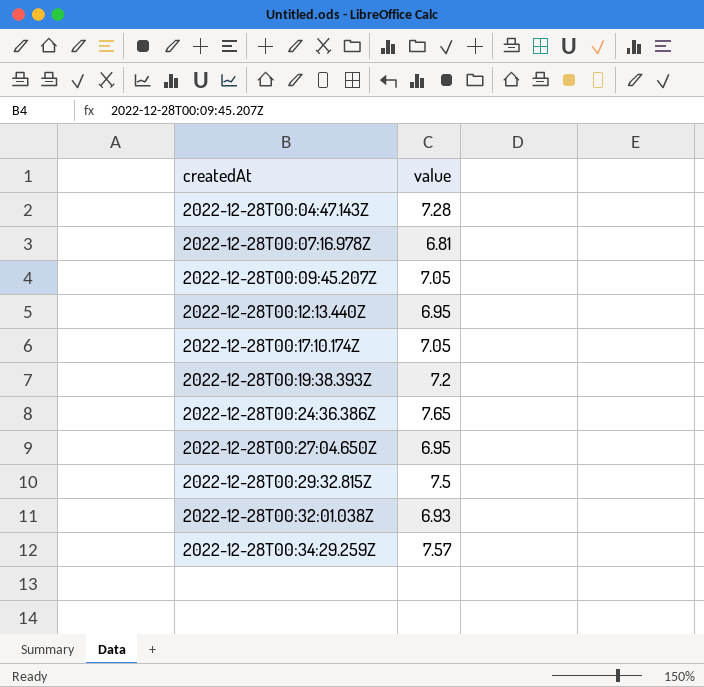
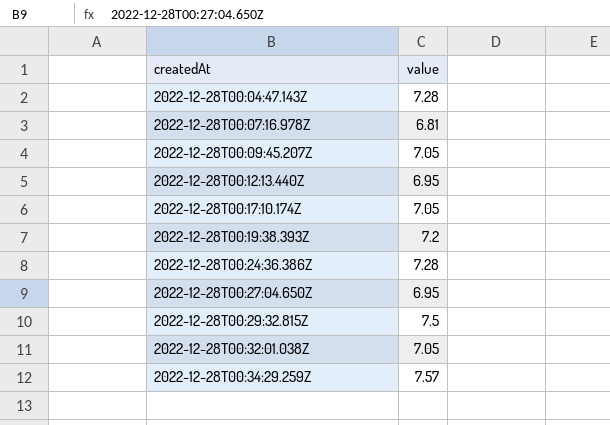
2022-12-28T00:24:36.386Z | value: 7.65 -> 7.28
2022-12-28T00:32:01.038Z | value: 6.93 -> 7.05

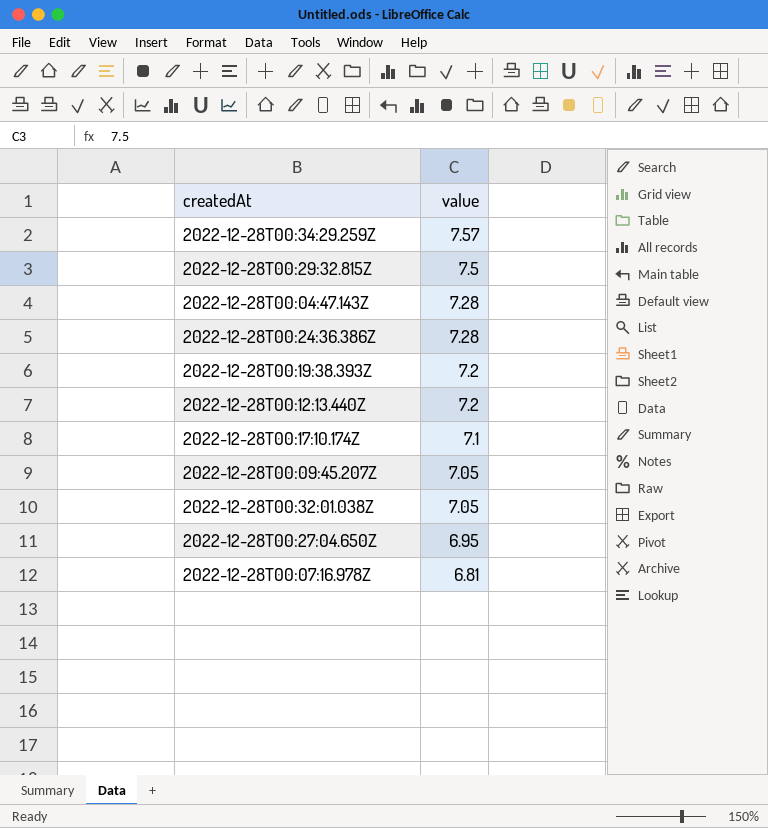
row order: createdAt ascending -> value descending
2022-12-28T00:12:13.440Z | value: 6.95 -> 7.2
2022-12-28T00:17:10.174Z | value: 7.05 -> 7.1

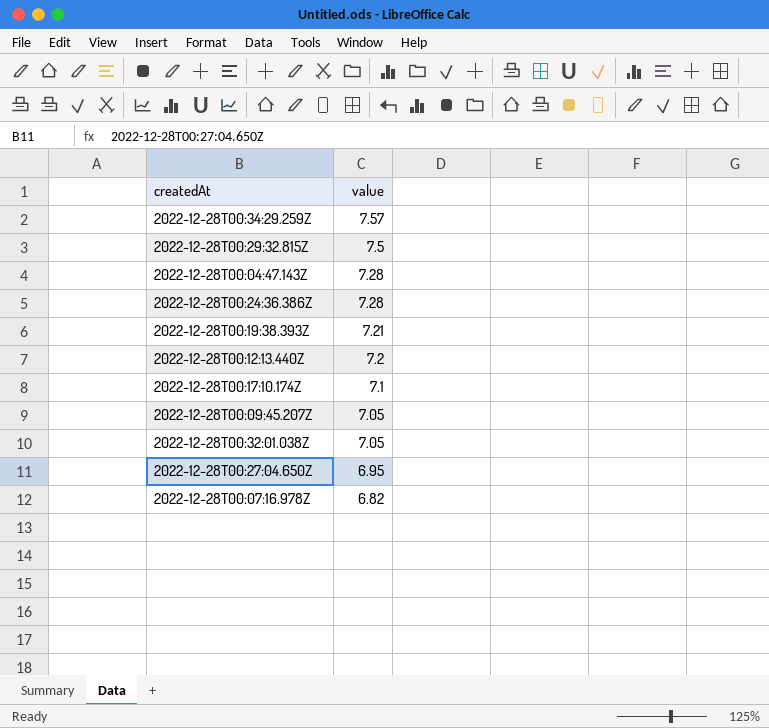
2022-12-28T00:19:38.393Z | value: 7.2 -> 7.21
2022-12-28T00:07:16.978Z | value: 6.81 -> 6.82

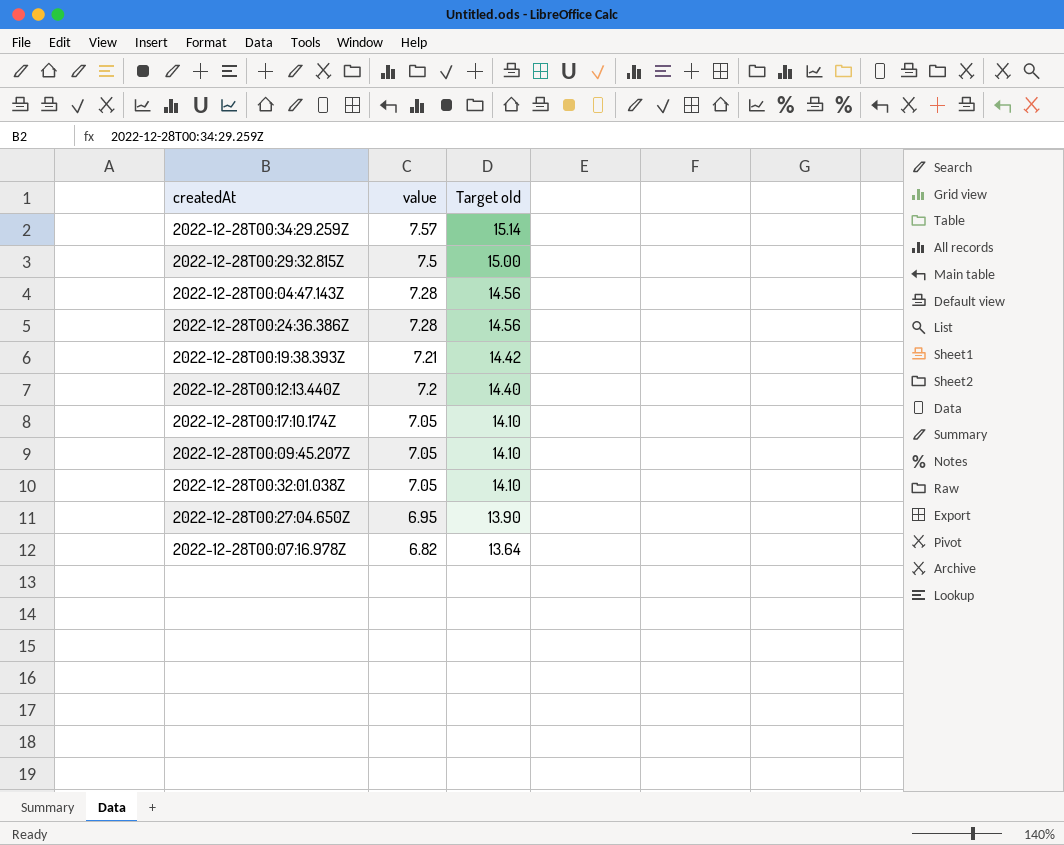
column Target old | formula: none -> [value] * 2
2022-12-28T00:17:10.174Z | value: 7.1 -> 7.05

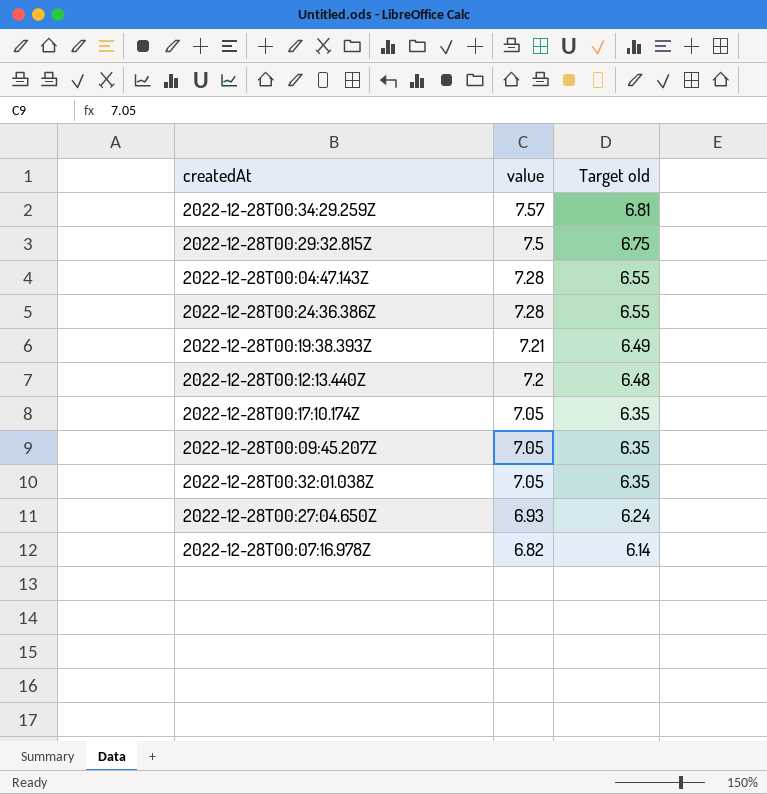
column Target old | formula: [value] * 2 -> [value] * 0.9
2022-12-28T00:27:04.650Z | value: 6.95 -> 6.93

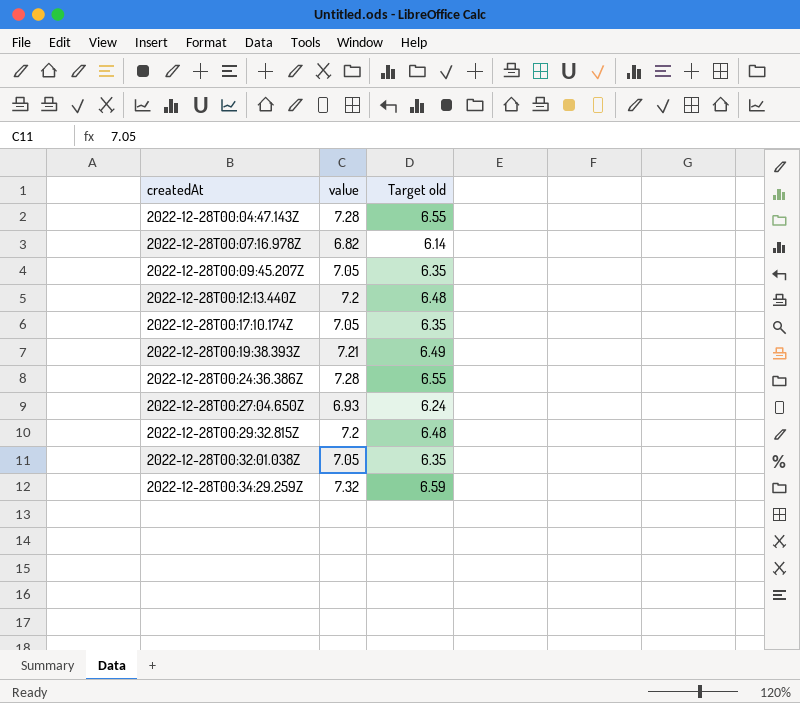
row order: value descending -> createdAt ascending
2022-12-28T00:29:32.815Z | value: 7.5 -> 7.2
2022-12-28T00:29:32.815Z | Target old: 6.75 -> 6.48
2022-12-28T00:34:29.259Z | value: 7.57 -> 7.32
2022-12-28T00:34:29.259Z | Target old: 6.81 -> 6.59

